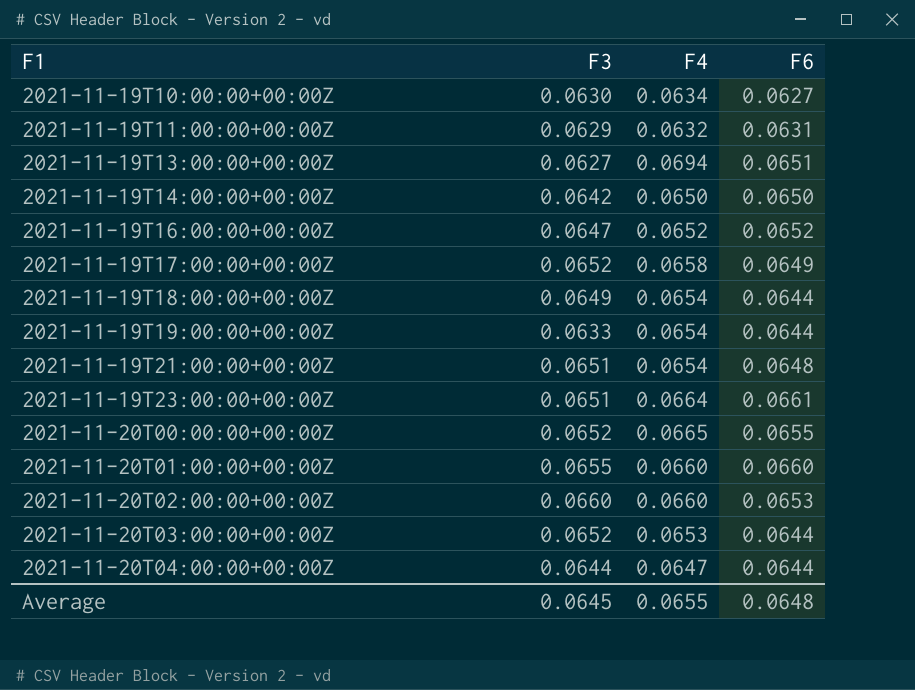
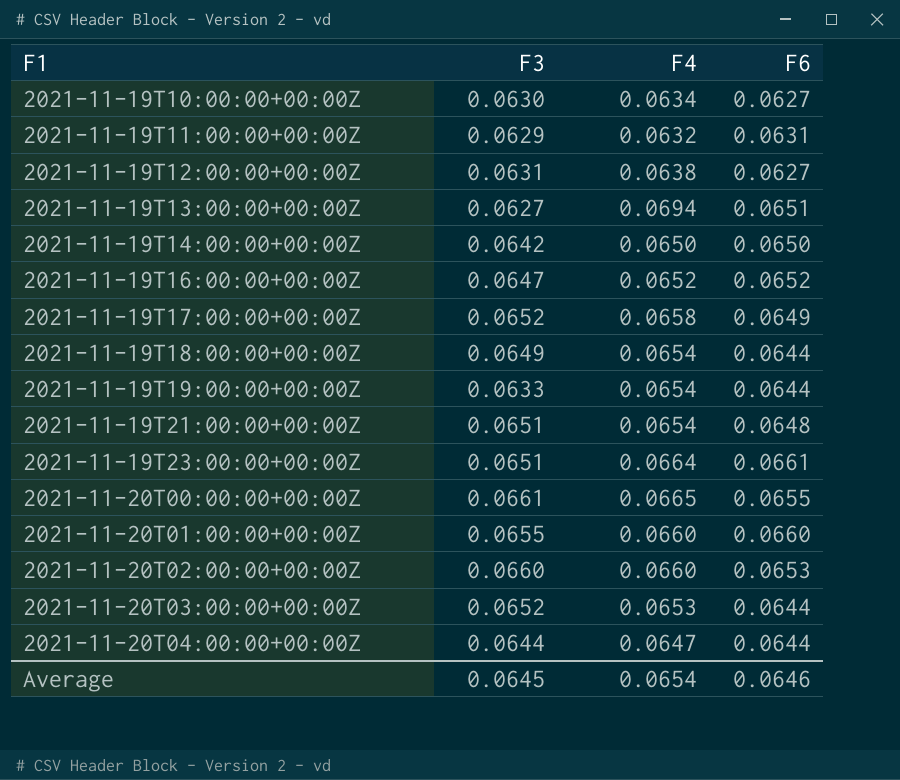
row 2021-11-19T12:00:00+00:00Z: none -> 0.0631 | 0.0638 | 0.0627
2021-11-20T00:00:00+00:00Z | F3: 0.0652 -> 0.0661
Average | F4: 0.0655 -> 0.0654
Average | F6: 0.0648 -> 0.0646

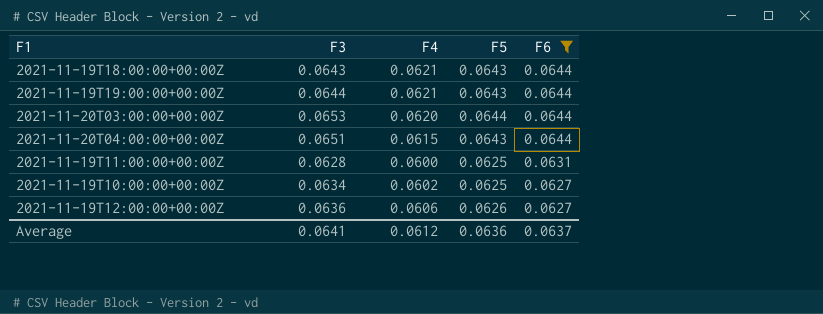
filter: none -> F6 <= 0.0644
row order: F1 ascending -> F6 descending
column F5 | position: none -> 4
2021-11-19T18:00:00+00:00Z | F3: 0.0649 -> 0.0643
2021-11-19T18:00:00+00:00Z | F4: 0.0654 -> 0.0621
2021-11-19T19:00:00+00:00Z | F3: 0.0633 -> 0.0644
2021-11-19T19:00:00+00:00Z | F4: 0.0654 -> 0.0621
2021-11-20T03:00:00+00:00Z | F3: 0.0652 -> 0.0653
2021-11-20T03:00:00+00:00Z | F4: 0.0653 -> 0.0620
2021-11-20T04:00:00+00:00Z | F3: 0.0644 -> 0.0651
2021-11-20T04:00:00+00:00Z | F4: 0.0647 -> 0.0615
2021-11-19T11:00:00+00:00Z | F3: 0.0629 -> 0.0628
2021-11-19T11:00:00+00:00Z | F4: 0.0632 -> 0.0600
2021-11-19T10:00:00+00:00Z | F3: 0.0630 -> 0.0634
2021-11-19T10:00:00+00:00Z | F4: 0.0634 -> 0.0602
2021-11-19T12:00:00+00:00Z | F3: 0.0631 -> 0.0636
2021-11-19T12:00:00+00:00Z | F4: 0.0638 -> 0.0606
Average | F3: 0.0645 -> 0.0641
Average | F4: 0.0654 -> 0.0612
Average | F6: 0.0646 -> 0.0637

